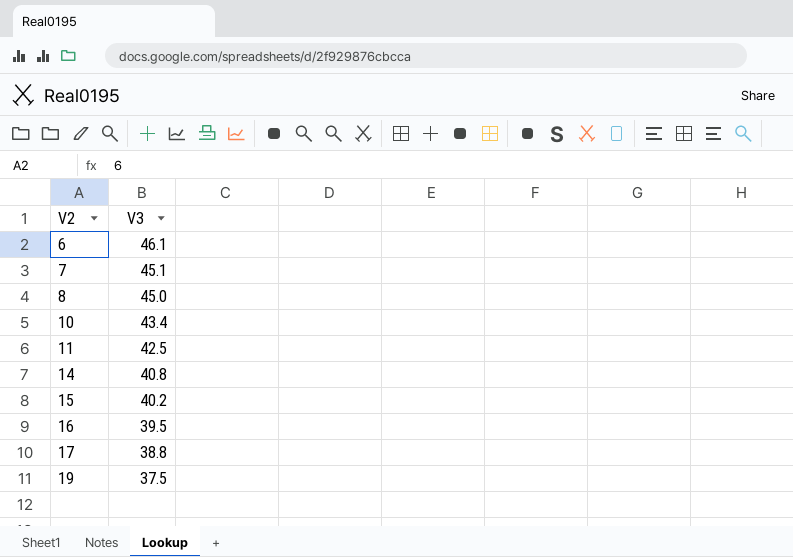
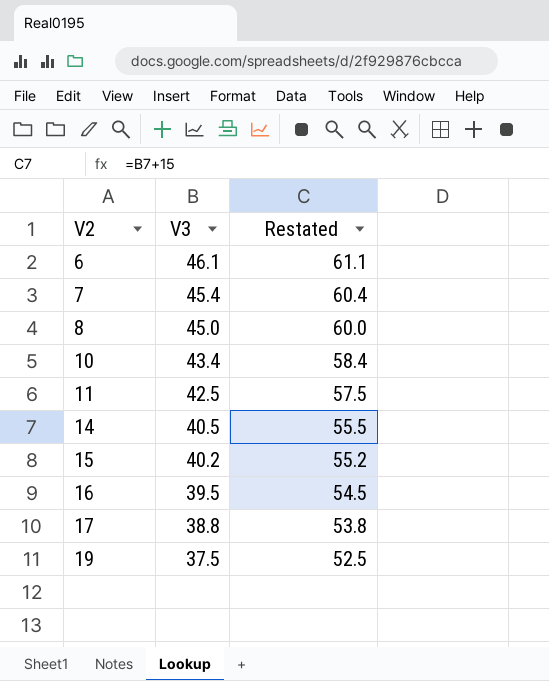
column Restated | formula: none -> [V3] + 15
7 | V3: 45.1 -> 45.4
14 | V3: 40.8 -> 40.5

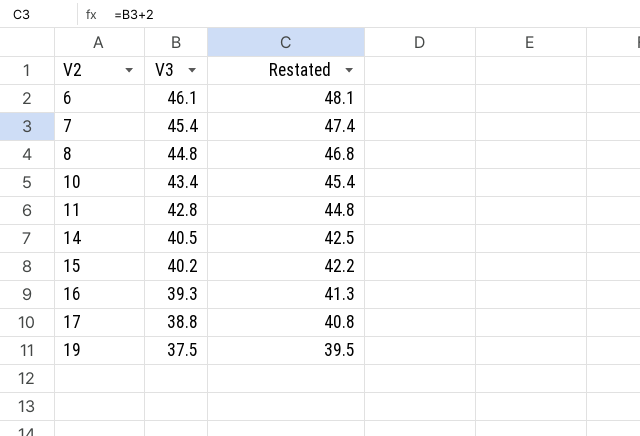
column Restated | formula: [V3] + 15 -> [V3] + 2
8 | V3: 45.0 -> 44.8
11 | V3: 42.5 -> 42.8
16 | V3: 39.5 -> 39.3

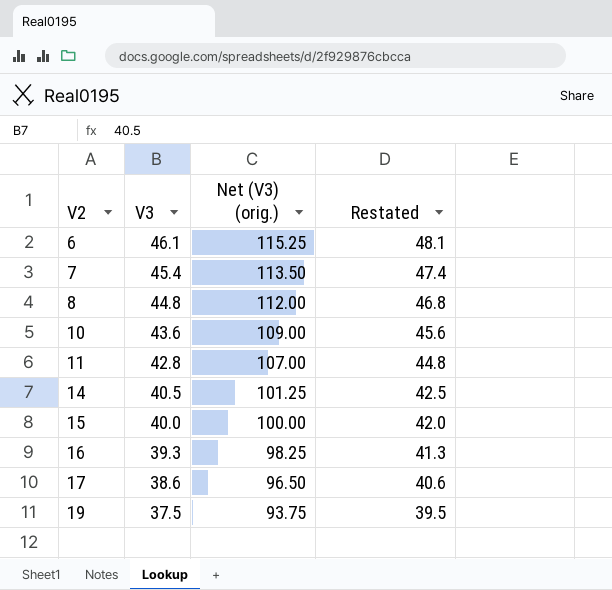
column Net (V3) (orig.) | formula: none -> [V3] * 2.5
10 | V3: 43.4 -> 43.6
10 | Restated: 45.4 -> 45.6
15 | V3: 40.2 -> 40.0
15 | Restated: 42.2 -> 42.0
17 | V3: 38.8 -> 38.6
17 | Restated: 40.8 -> 40.6

